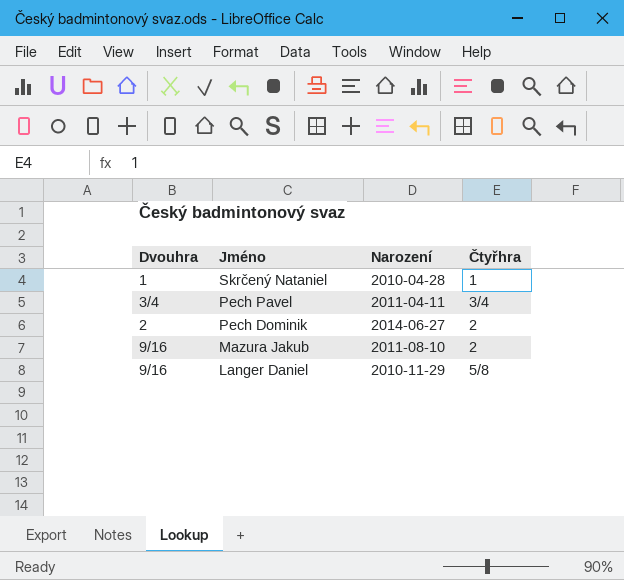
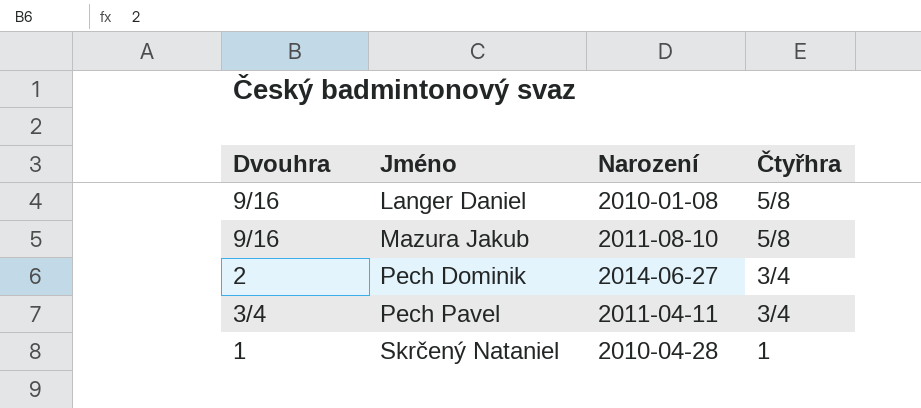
row order: Jméno descending -> Jméno ascending
Langer Daniel | Narození: 2010-11-29 -> 2010-01-08
Mazura Jakub | Čtyřhra: 2 -> 5/8
Pech Dominik | Čtyřhra: 2 -> 3/4

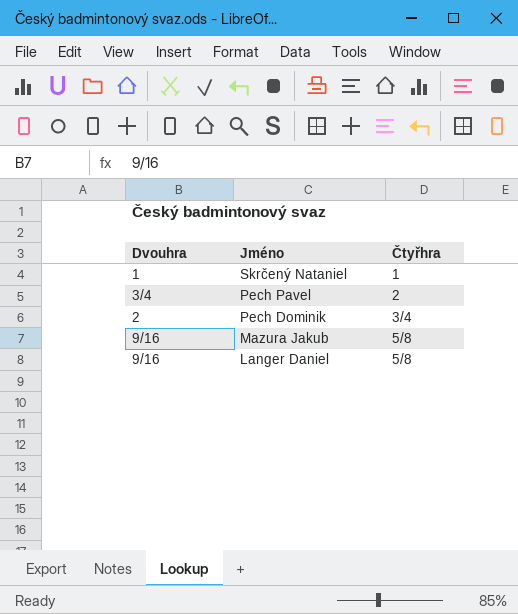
row order: Jméno ascending -> Jméno descending
column Narození | position: 3 -> none
Pech Pavel | Čtyřhra: 3/4 -> 2

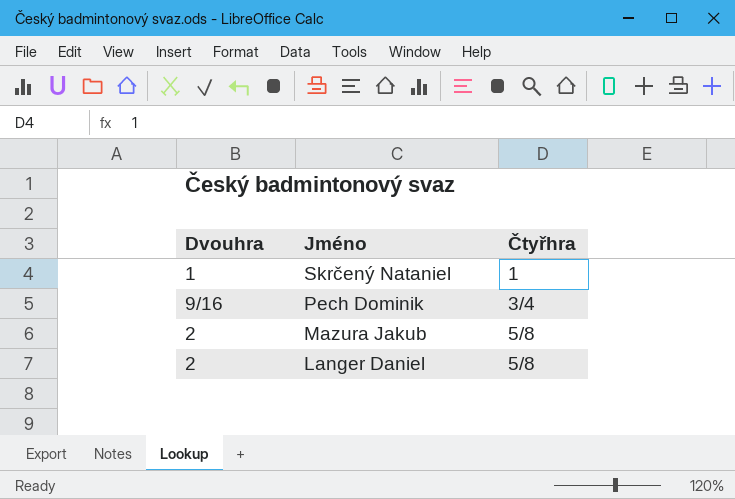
row Pech Pavel: 3/4 | 2 -> none
Pech Dominik | Dvouhra: 2 -> 9/16
Mazura Jakub | Dvouhra: 9/16 -> 2
Langer Daniel | Dvouhra: 9/16 -> 2

